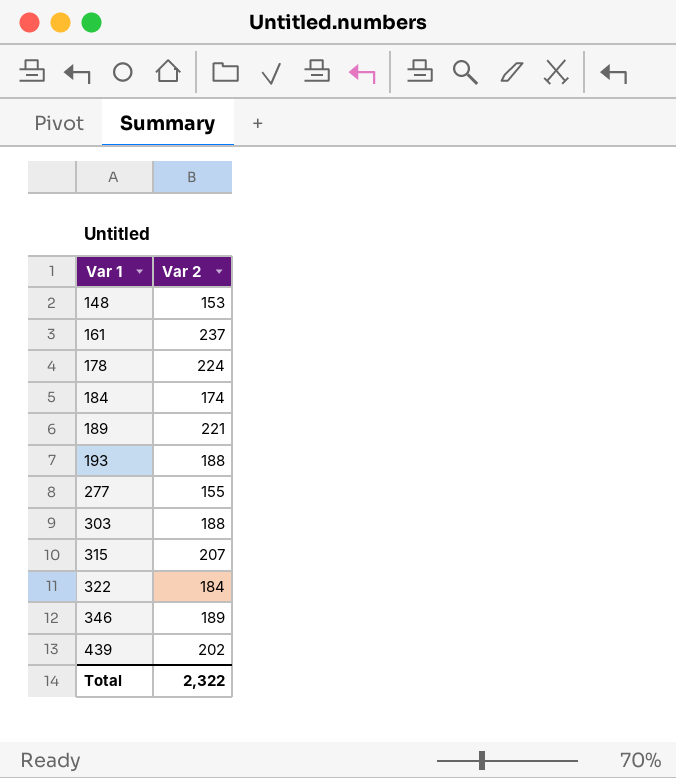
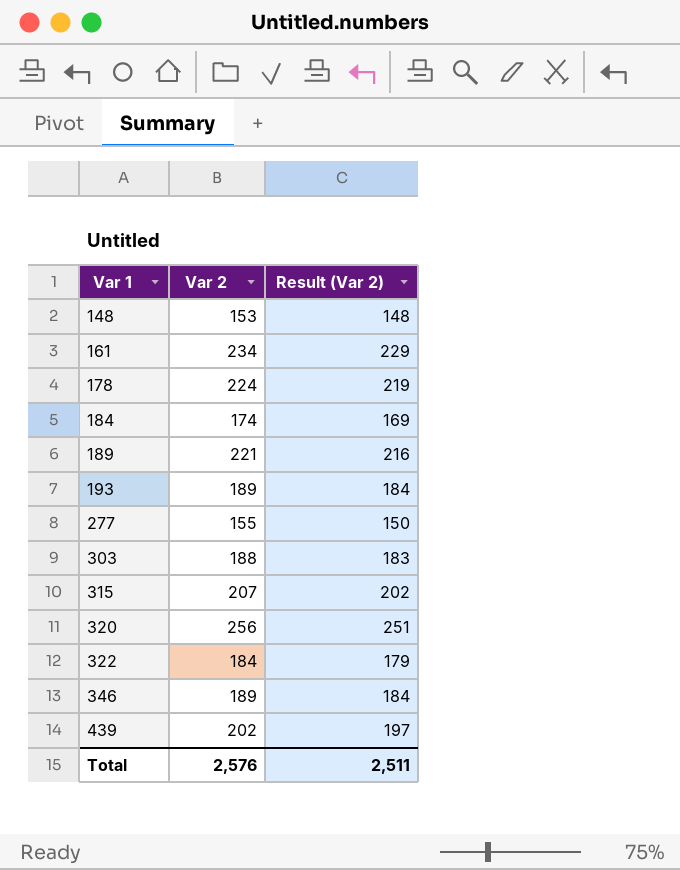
column Result (Var 2) | formula: none -> [Var 2] - 5
161 | Var 2: 237 -> 234
193 | Var 2: 188 -> 189
row 320: none -> 256 | 251
Total | Var 2: 2,322 -> 2,576

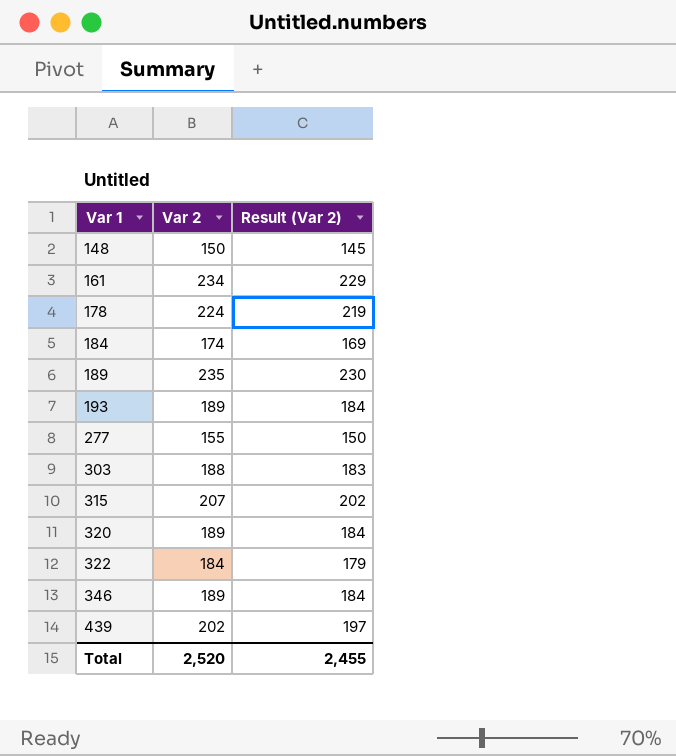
148 | Var 2: 153 -> 150
148 | Result (Var 2): 148 -> 145
189 | Var 2: 221 -> 235
189 | Result (Var 2): 216 -> 230
320 | Var 2: 256 -> 189
320 | Result (Var 2): 251 -> 184
Total | Var 2: 2,576 -> 2,520
Total | Result (Var 2): 2,511 -> 2,455

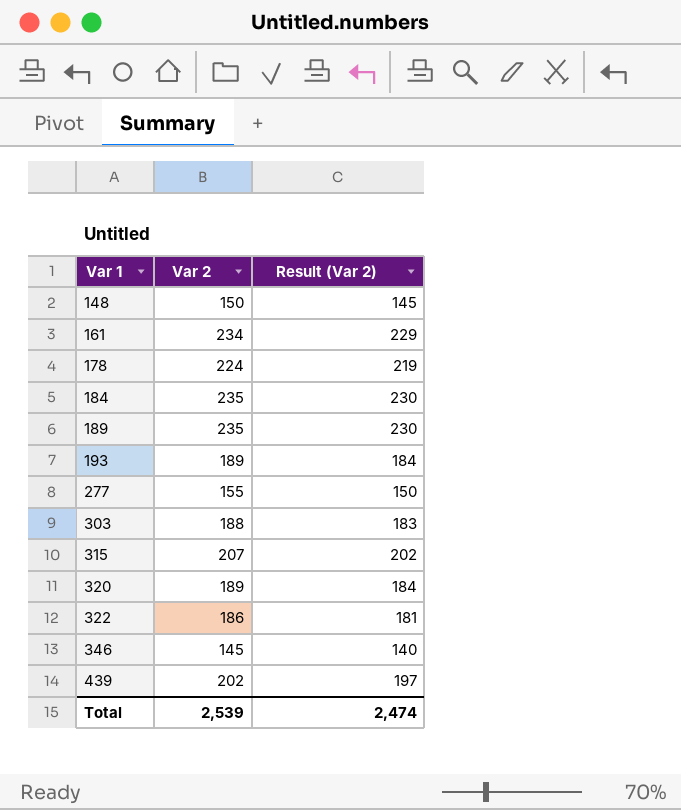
184 | Var 2: 174 -> 235
184 | Result (Var 2): 169 -> 230
322 | Var 2: 184 -> 186
322 | Result (Var 2): 179 -> 181
346 | Var 2: 189 -> 145
346 | Result (Var 2): 184 -> 140
Total | Var 2: 2,520 -> 2,539
Total | Result (Var 2): 2,455 -> 2,474

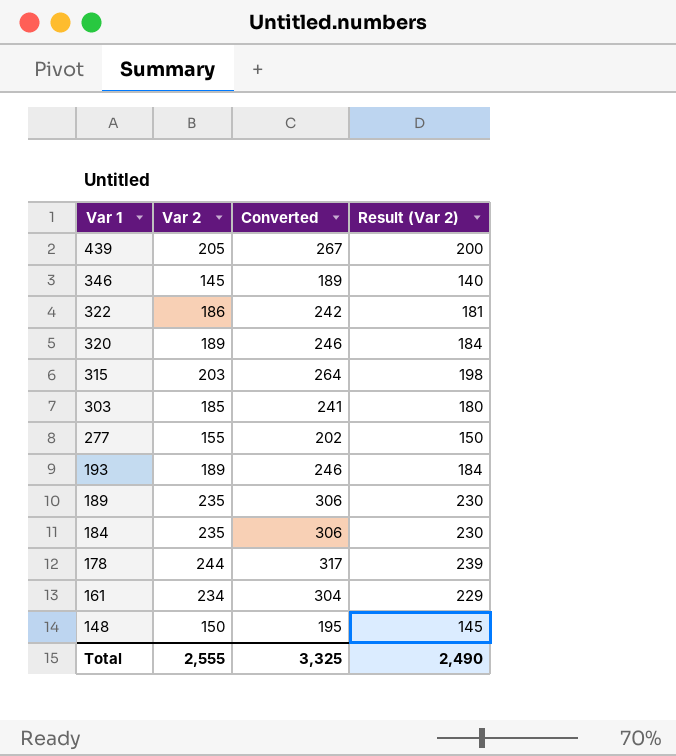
row order: Var 1 ascending -> Var 1 descending
column Converted | formula: none -> [Var 2] * 1.3
439 | Var 2: 202 -> 205
439 | Result (Var 2): 197 -> 200
315 | Var 2: 207 -> 203
315 | Result (Var 2): 202 -> 198
303 | Var 2: 188 -> 185
303 | Result (Var 2): 183 -> 180
178 | Var 2: 224 -> 244
178 | Result (Var 2): 219 -> 239
Total | Var 2: 2,539 -> 2,555
Total | Result (Var 2): 2,474 -> 2,490

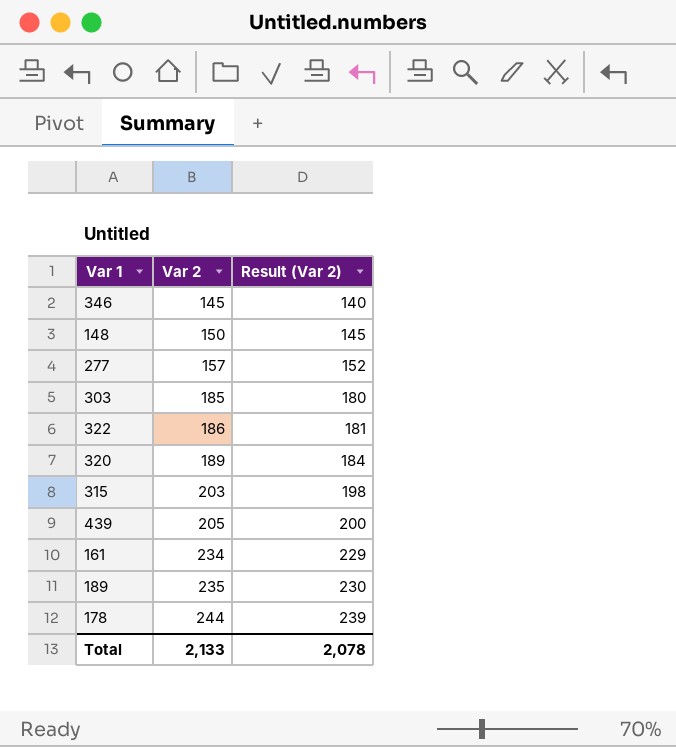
row order: Var 1 descending -> Var 2 ascending
column Converted | formula: [Var 2] * 1.3 -> none
row 193: 189 | 246 | 184 -> none
row 184: 235 | 306 | 230 -> none
277 | Var 2: 155 -> 157
277 | Result (Var 2): 150 -> 152
Total | Var 2: 2,555 -> 2,133
Total | Result (Var 2): 2,490 -> 2,078

